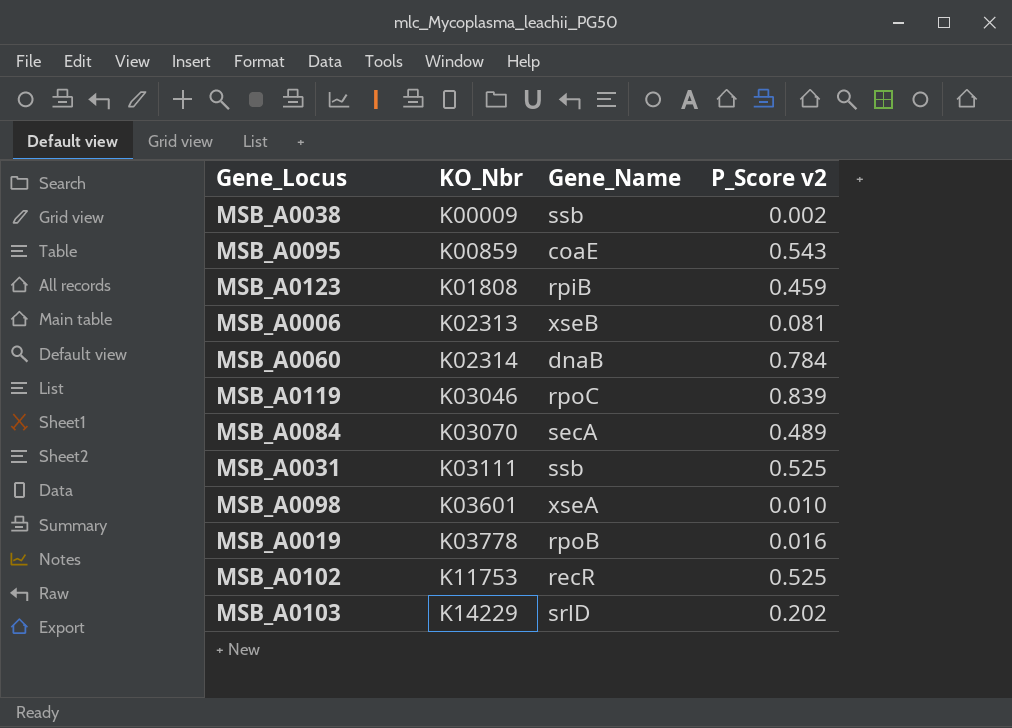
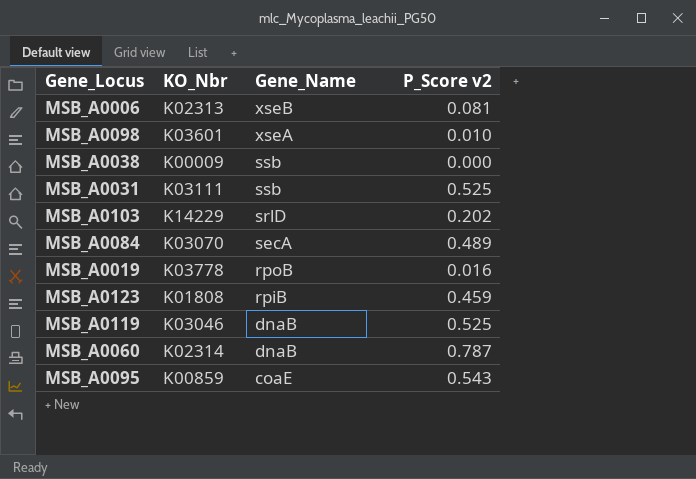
row order: KO_Nbr ascending -> Gene_Name descending
row MSB_A0102: K11753 | recR | 0.525 -> none
MSB_A0038 | P_Score v2: 0.002 -> 0.000
MSB_A0119 | Gene_Name: rpoC -> dnaB
MSB_A0119 | P_Score v2: 0.839 -> 0.525
MSB_A0060 | P_Score v2: 0.784 -> 0.787

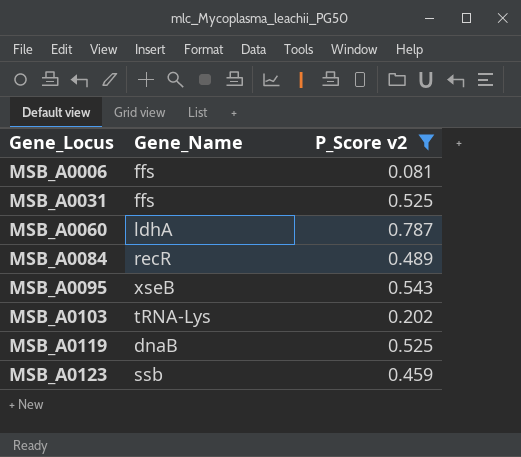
filter: none -> P_Score v2 >= 0.081
row order: Gene_Name descending -> Gene_Locus ascending
column KO_Nbr | position: 2 -> none
MSB_A0006 | Gene_Name: xseB -> ffs
MSB_A0031 | Gene_Name: ssb -> ffs
MSB_A0060 | Gene_Name: dnaB -> ldhA
MSB_A0084 | Gene_Name: secA -> recR
MSB_A0095 | Gene_Name: coaE -> xseB
MSB_A0103 | Gene_Name: srlD -> tRNA-Lys
MSB_A0123 | Gene_Name: rpiB -> ssb

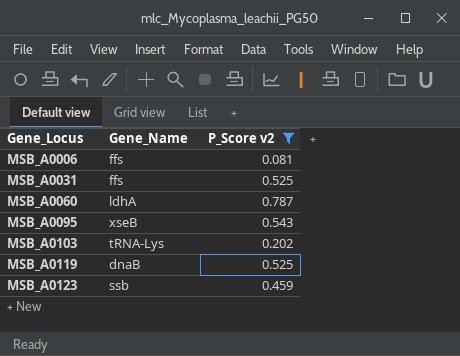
row MSB_A0084: recR | 0.489 -> none

